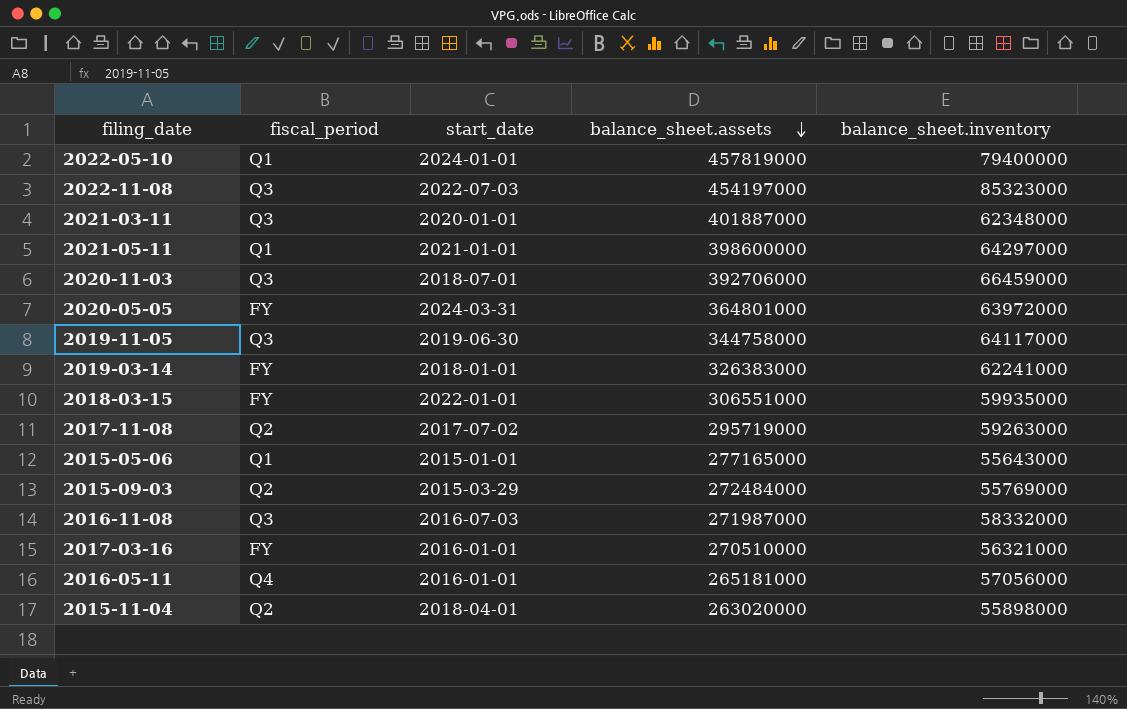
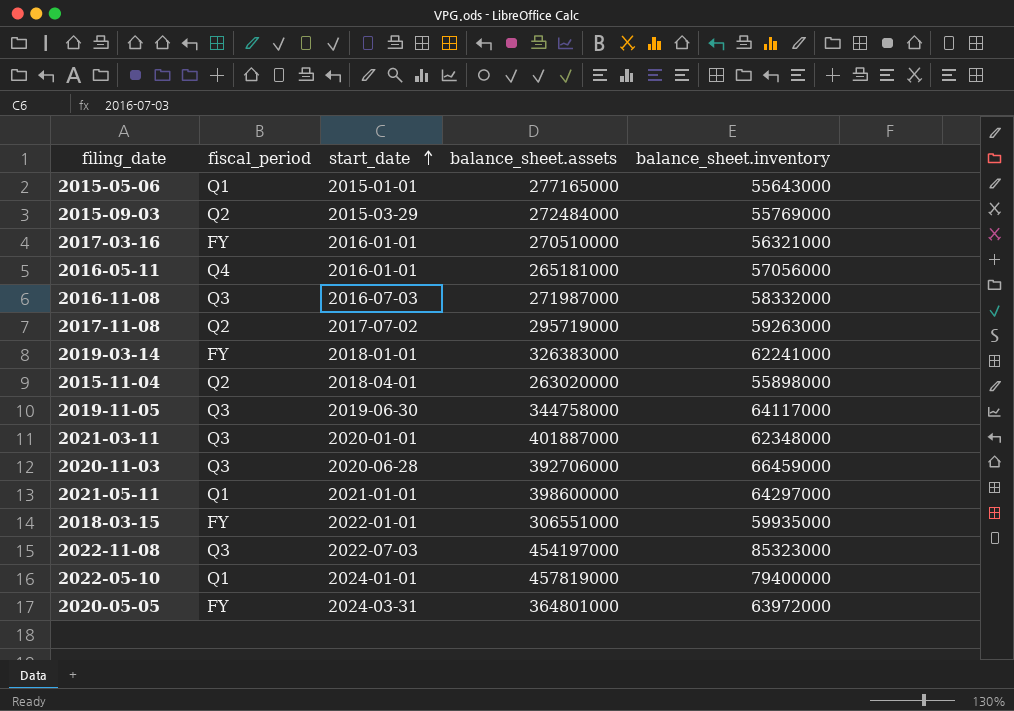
row order: balance_sheet.assets descending -> start_date ascending
2020-11-03 | start_date: 2018-07-01 -> 2020-06-28

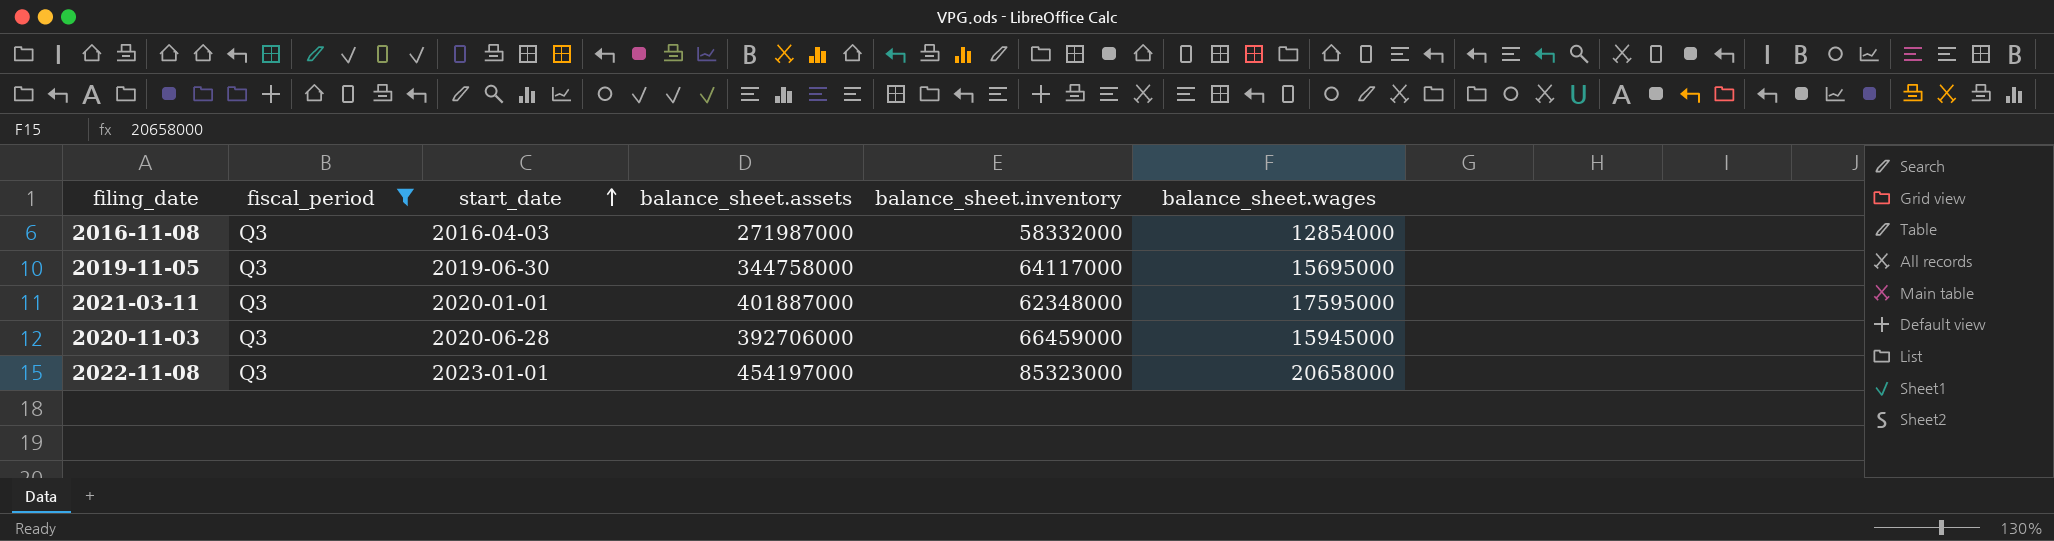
filter: none -> fiscal_period = Q3
column balance_sheet.wages | position: none -> 6
2016-11-08 | start_date: 2016-07-03 -> 2016-04-03
2022-11-08 | start_date: 2022-07-03 -> 2023-01-01

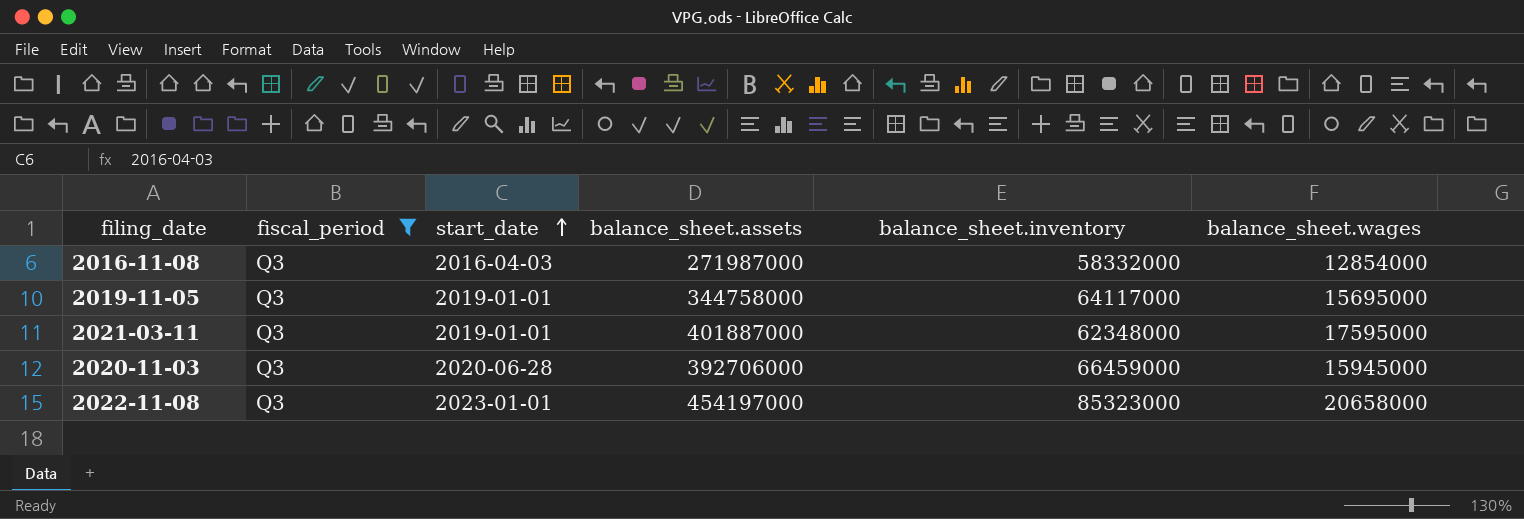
2019-11-05 | start_date: 2019-06-30 -> 2019-01-01
2021-03-11 | start_date: 2020-01-01 -> 2019-01-01

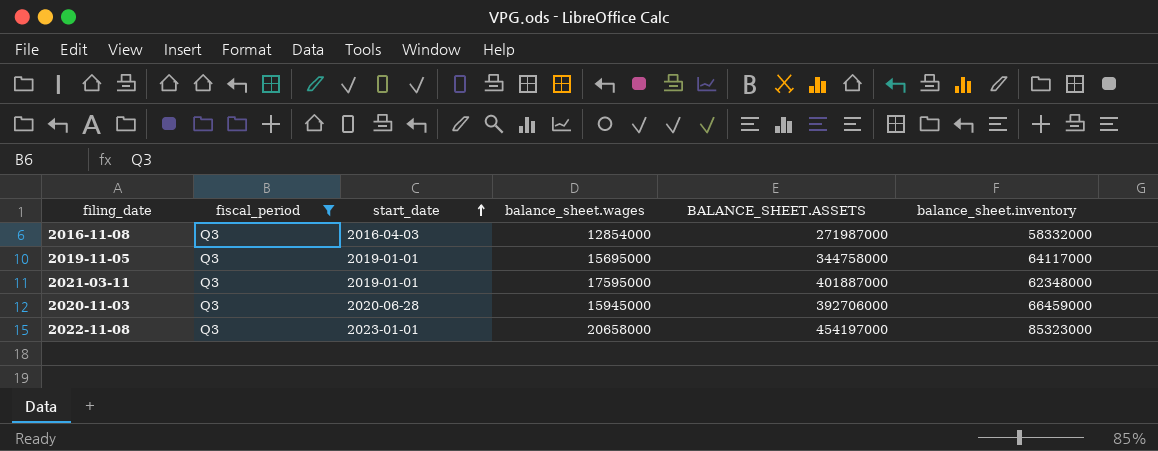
column balance_sheet.wages | position: 6 -> 4
column name: balance_sheet.assets -> BALANCE_SHEET.ASSETS

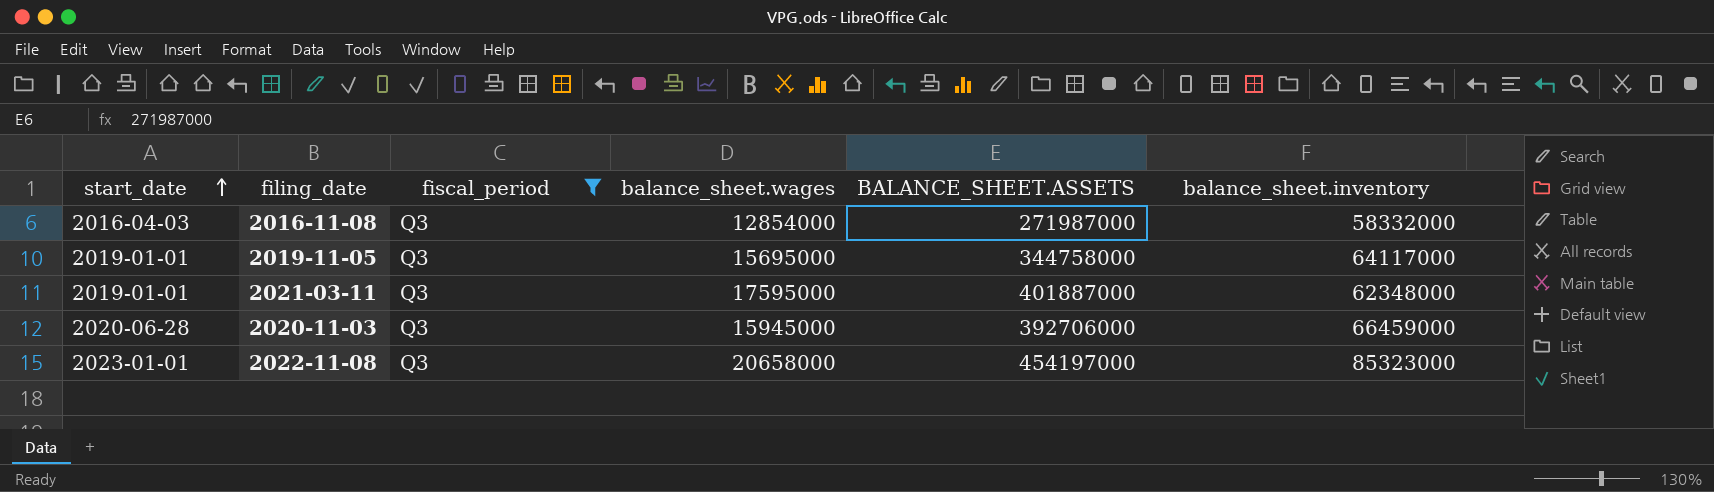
column start_date | position: 3 -> 1

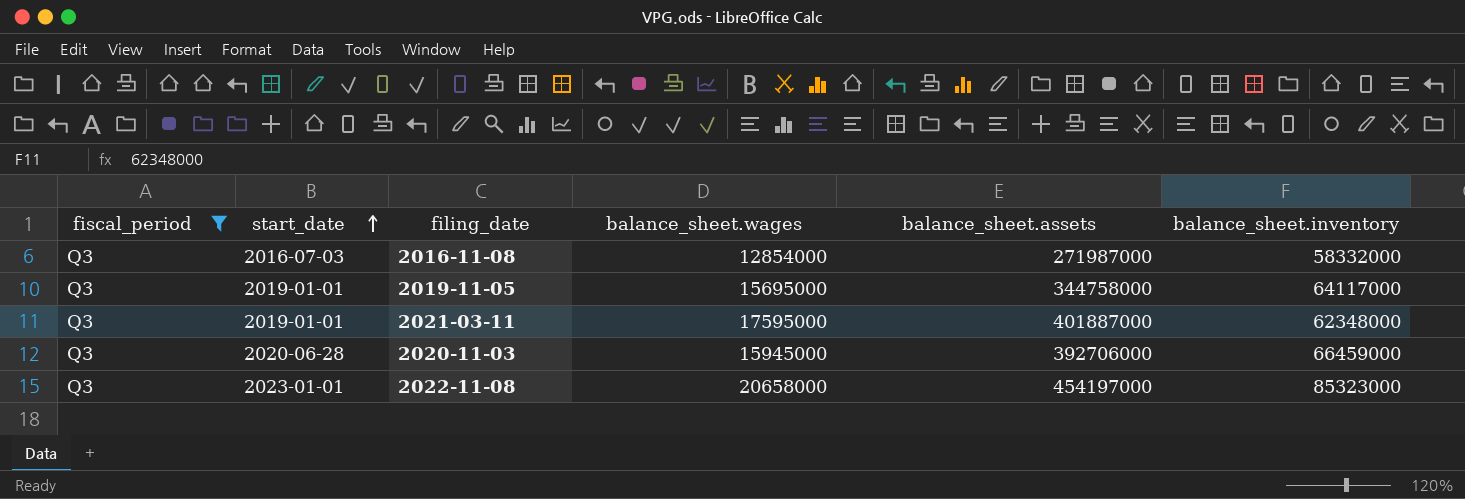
column fiscal_period | position: 3 -> 1
column name: BALANCE_SHEET.ASSETS -> balance_sheet.assets
2016-11-08 | start_date: 2016-04-03 -> 2016-07-03

